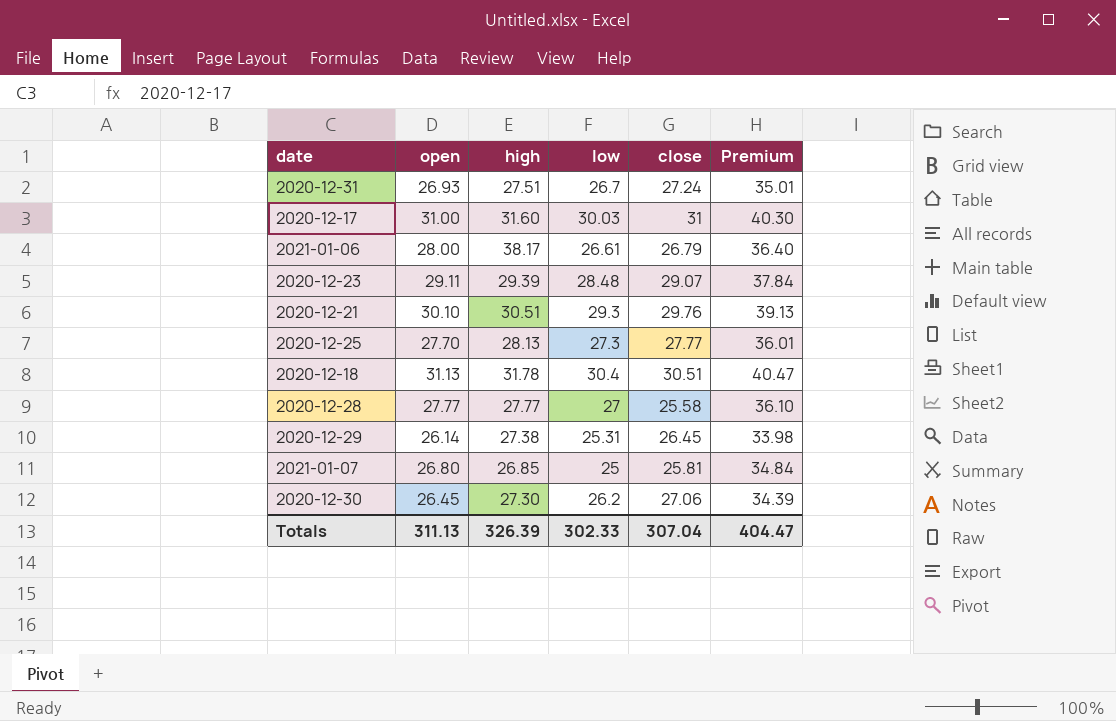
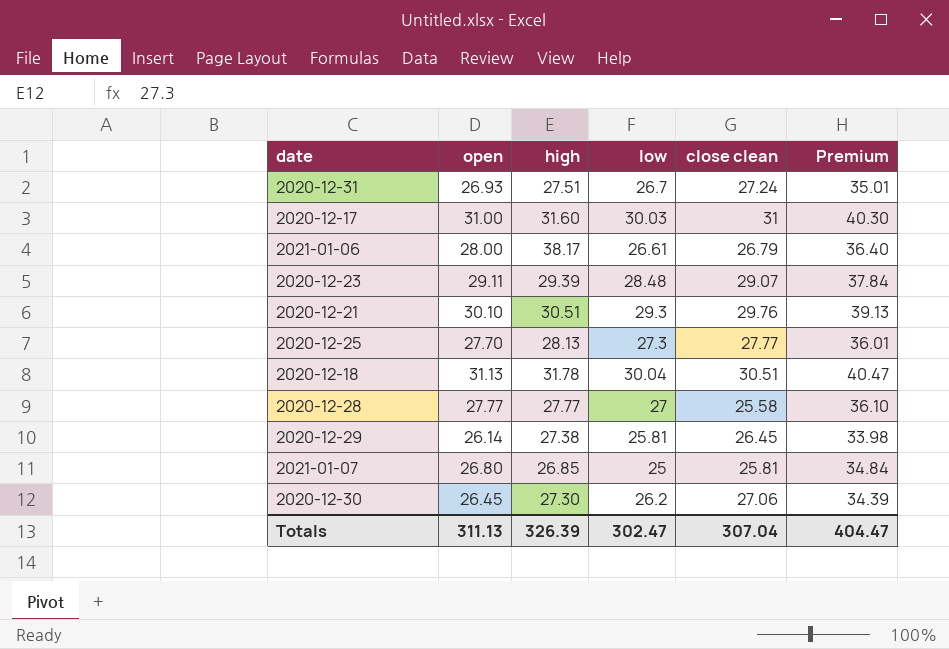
column name: close -> close clean
2020-12-18 | low: 30.4 -> 30.04
2020-12-29 | low: 25.31 -> 25.81
Totals | low: 302.33 -> 302.47

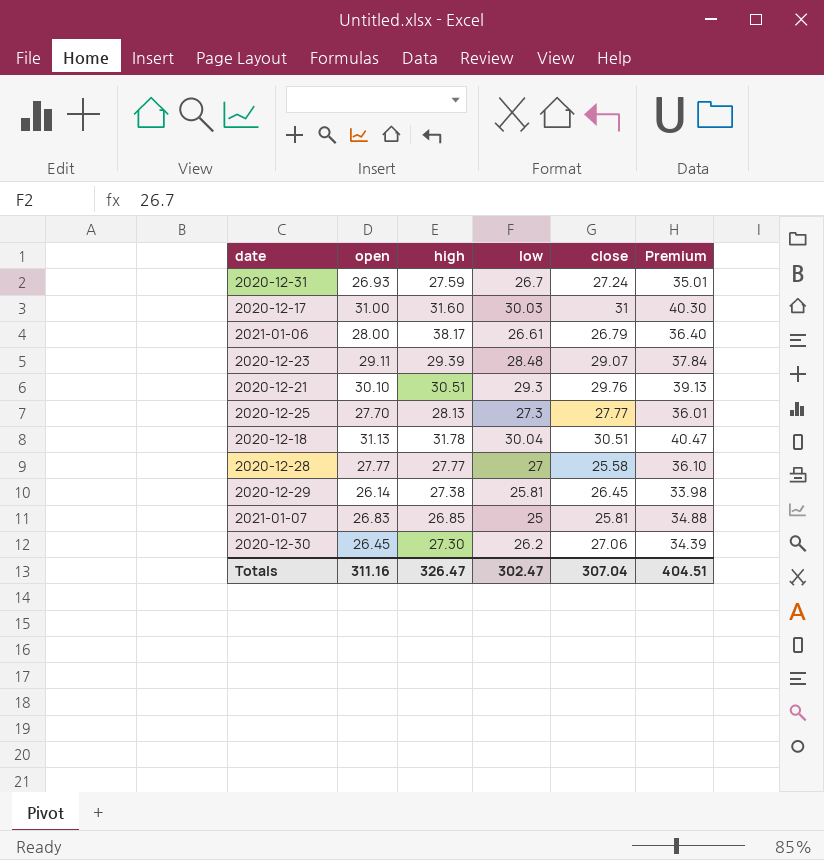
column name: close clean -> close
2020-12-31 | high: 27.51 -> 27.59
2021-01-07 | open: 26.80 -> 26.83
2021-01-07 | Premium: 34.84 -> 34.88
Totals | open: 311.13 -> 311.16
Totals | high: 326.39 -> 326.47
Totals | Premium: 404.47 -> 404.51

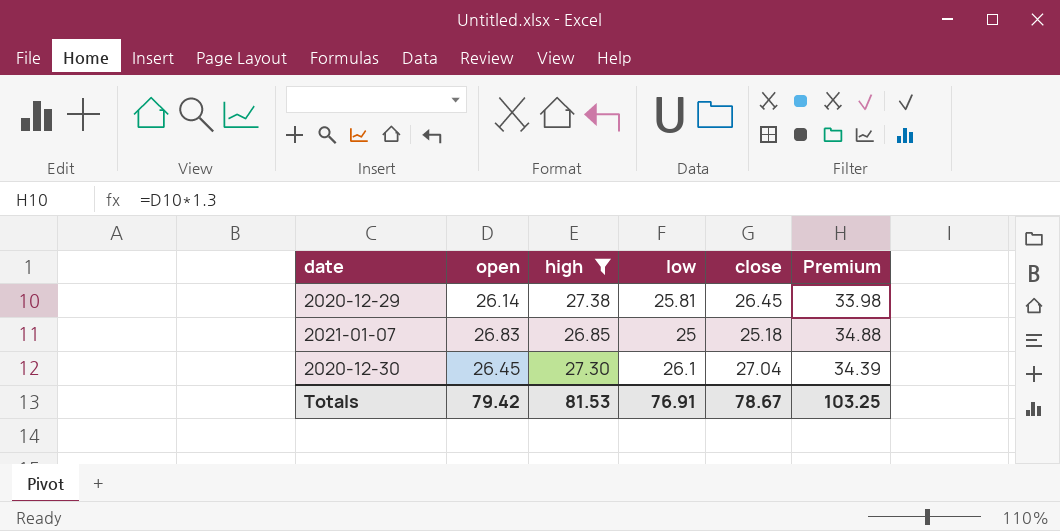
filter: none -> high <= 27.38
2021-01-07 | close: 25.81 -> 25.18
2020-12-30 | low: 26.2 -> 26.1
2020-12-30 | close: 27.06 -> 27.04
Totals | open: 311.16 -> 79.42
Totals | high: 326.47 -> 81.53
Totals | low: 302.47 -> 76.91
Totals | close: 307.04 -> 78.67
Totals | Premium: 404.51 -> 103.25

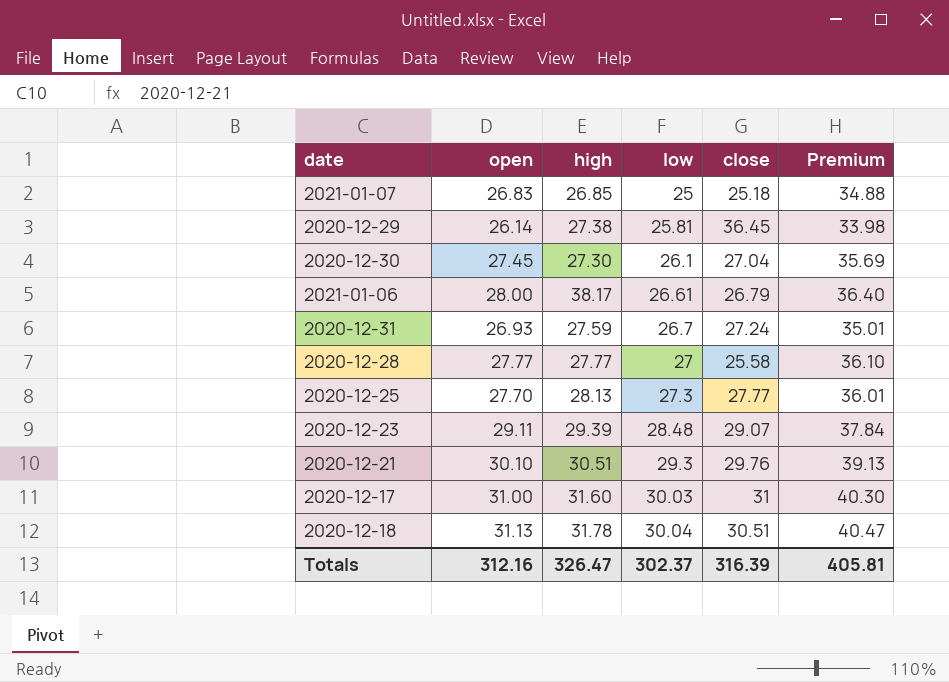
filter: high <= 27.38 -> none
row order: none -> low ascending
2020-12-29 | close: 26.45 -> 36.45
2020-12-30 | open: 26.45 -> 27.45
2020-12-30 | Premium: 34.39 -> 35.69
Totals | open: 79.42 -> 312.16
Totals | high: 81.53 -> 326.47
Totals | low: 76.91 -> 302.37
Totals | close: 78.67 -> 316.39
Totals | Premium: 103.25 -> 405.81

